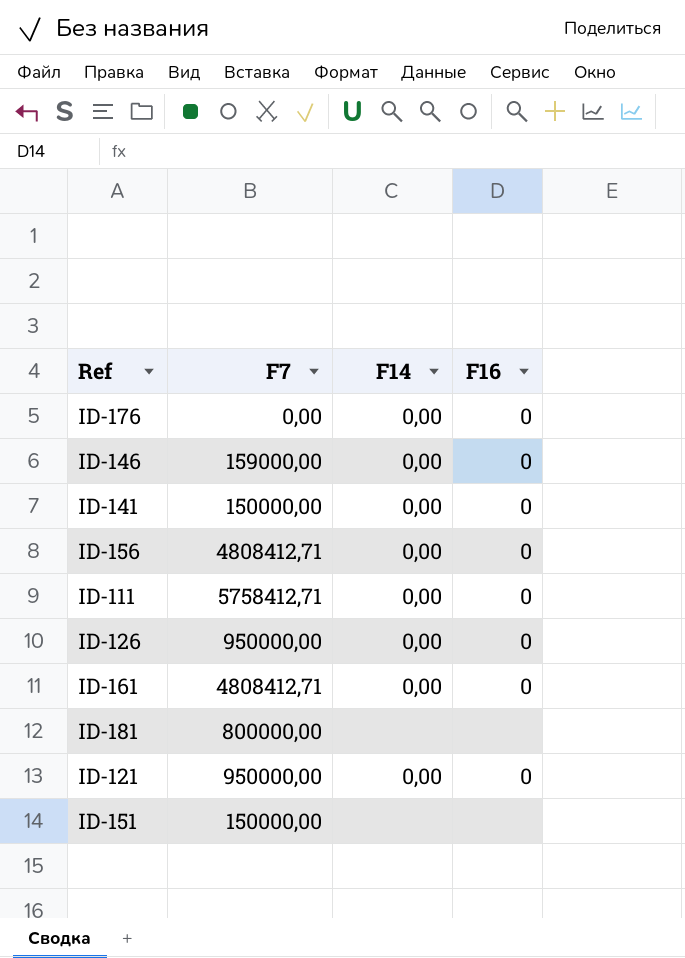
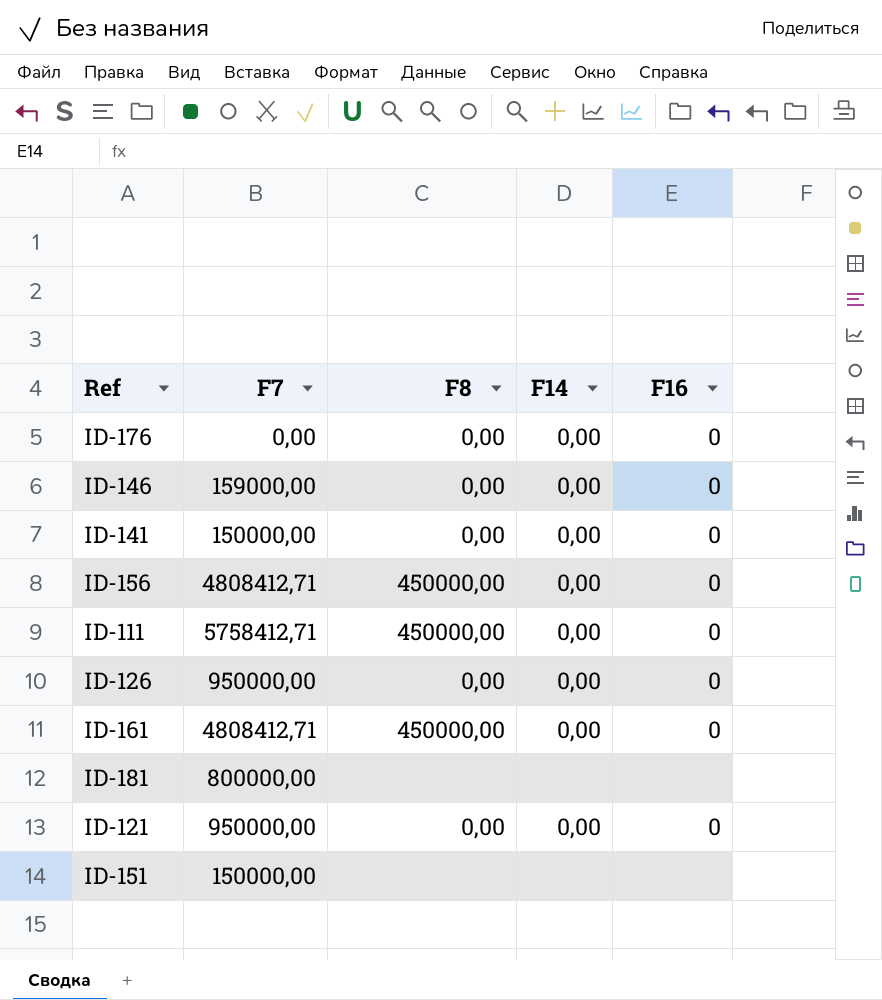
column F8 | position: none -> 3

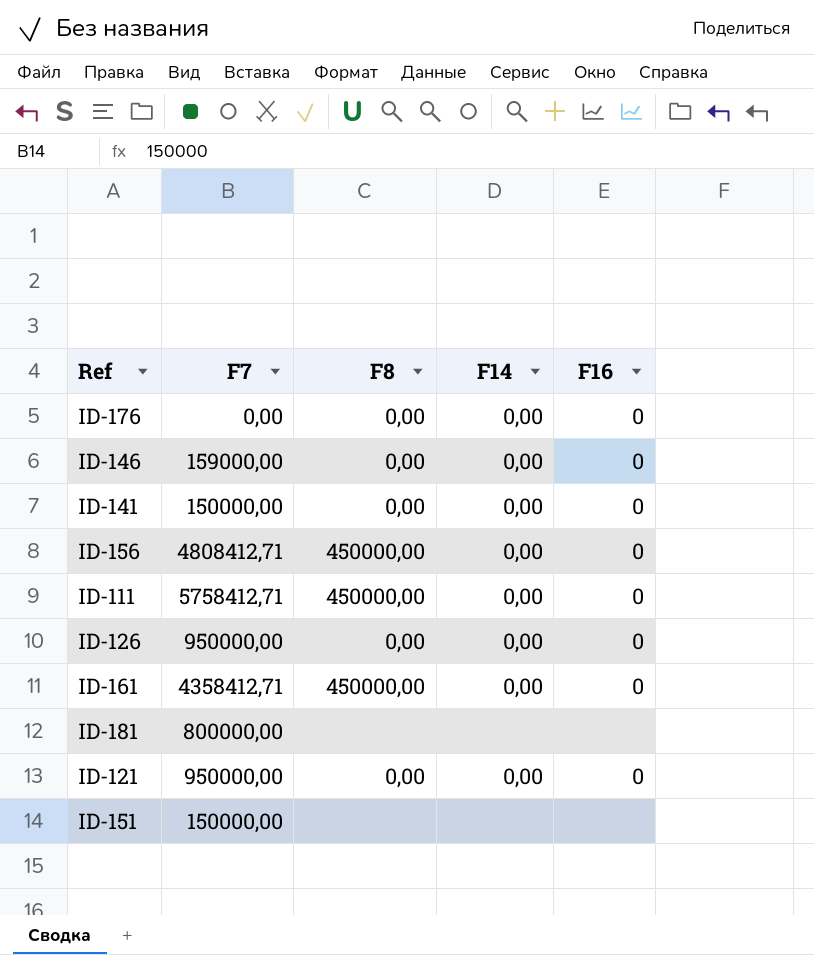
ID-161 | F7: 4808412,71 -> 4358412,71

